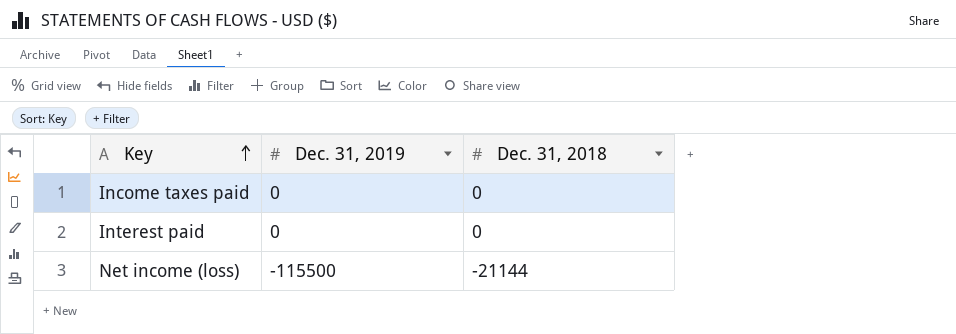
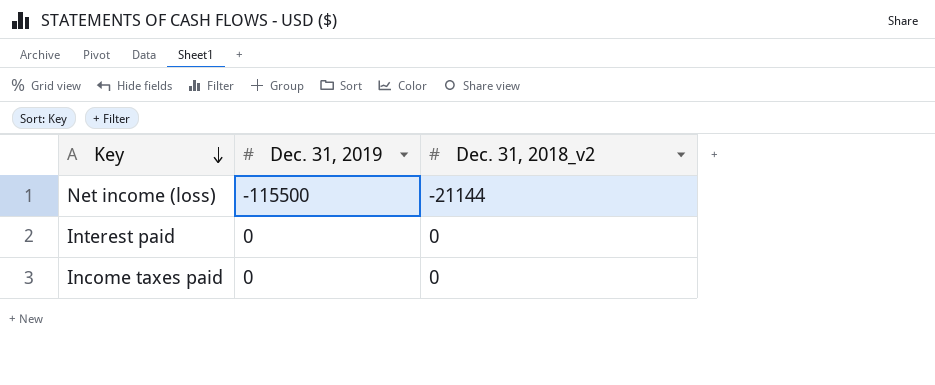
row order: Key ascending -> Key descending
column name: Dec. 31, 2018 -> Dec. 31, 2018_v2

